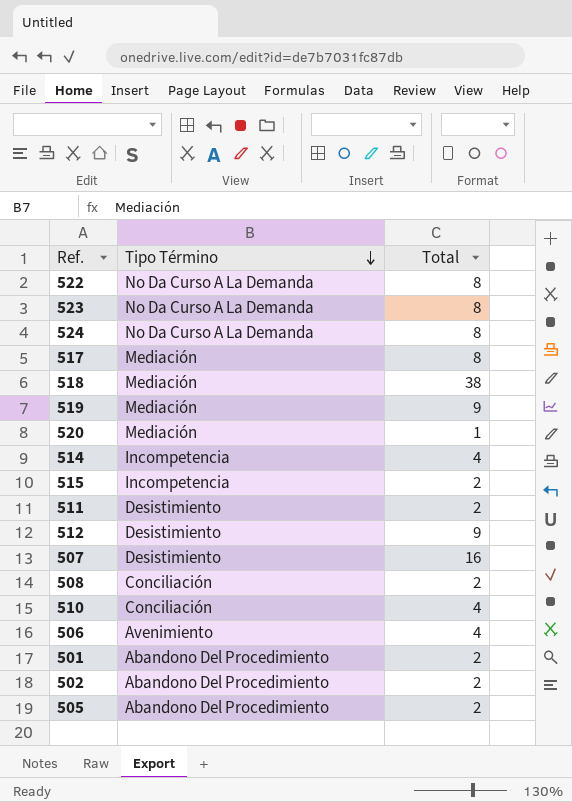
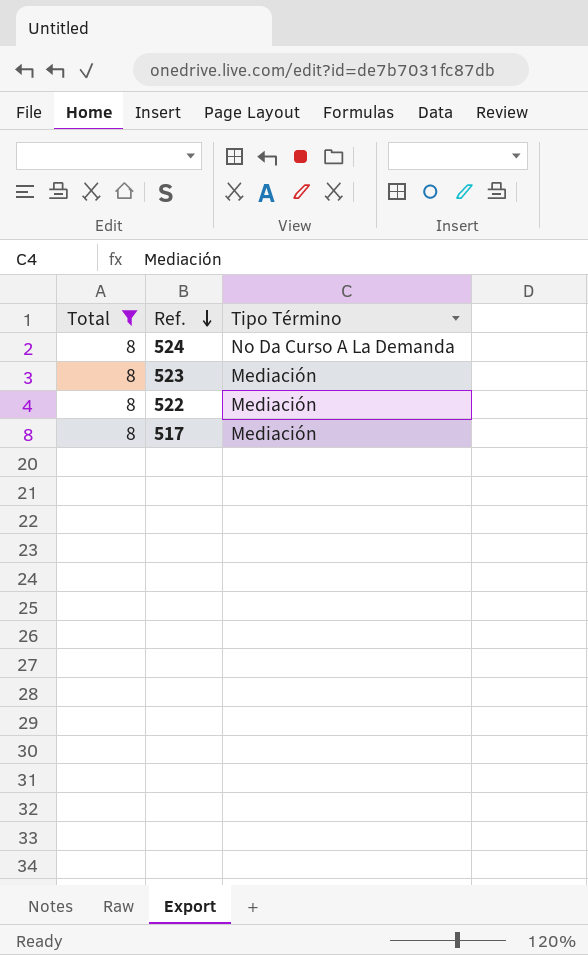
filter: none -> Total = 8
row order: Tipo Término descending -> Ref. descending
column Total | position: 3 -> 1
523 | Tipo Término: No Da Curso A La Demanda -> Mediación
522 | Tipo Término: No Da Curso A La Demanda -> Mediación

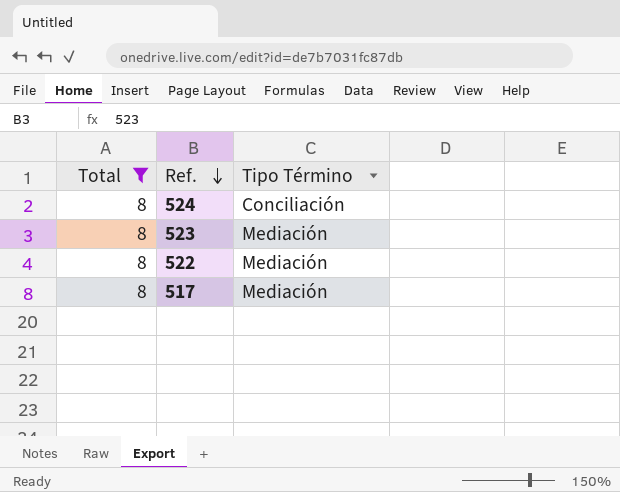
524 | Tipo Término: No Da Curso A La Demanda -> Conciliación

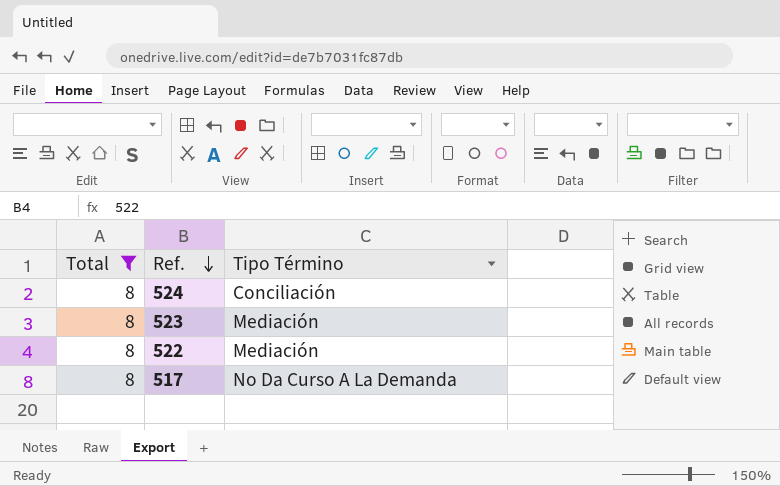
517 | Tipo Término: Mediación -> No Da Curso A La Demanda

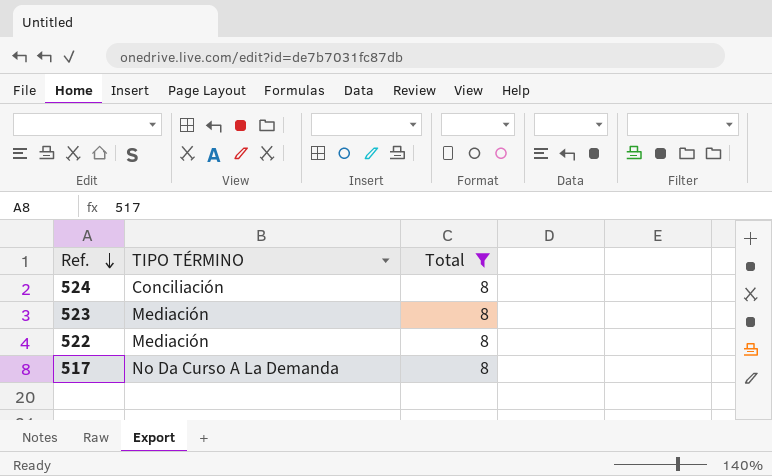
column name: Tipo Término -> TIPO TÉRMINO
column Total | position: 1 -> 3

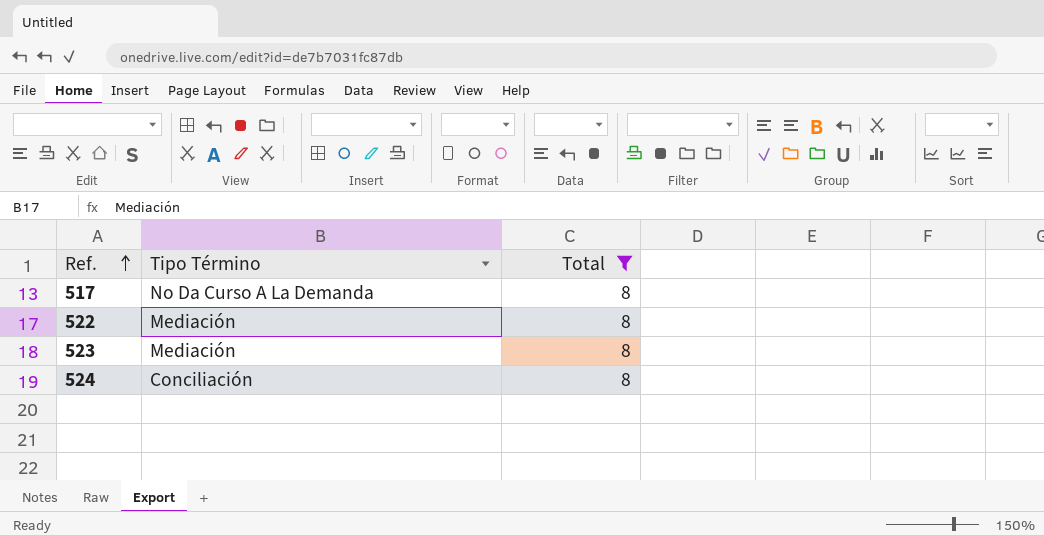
row order: Ref. descending -> Ref. ascending
column name: TIPO TÉRMINO -> Tipo Término

